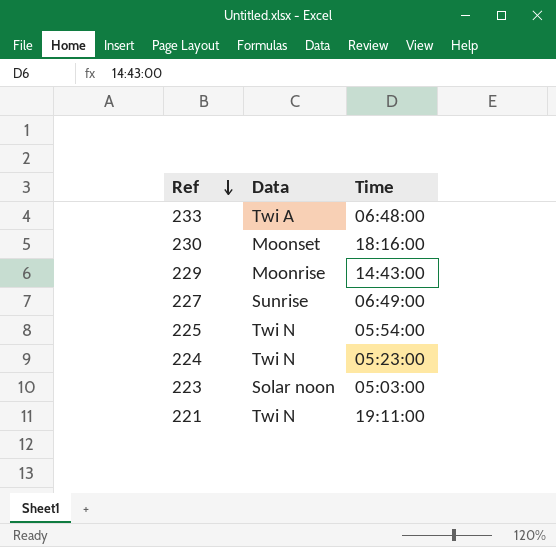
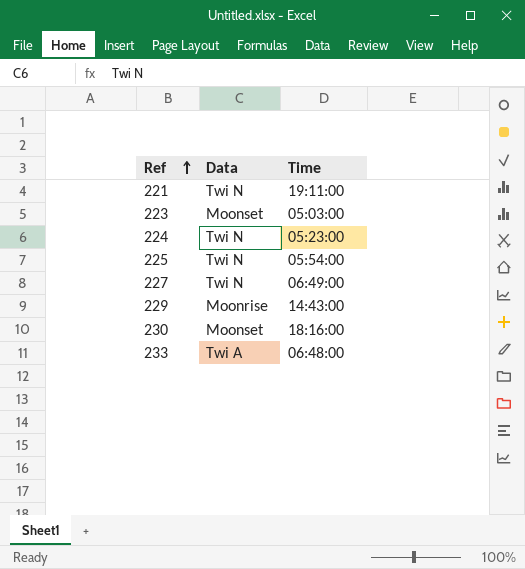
row order: Ref descending -> Ref ascending
223 | Data: Solar noon -> Moonset
227 | Data: Sunrise -> Twi N

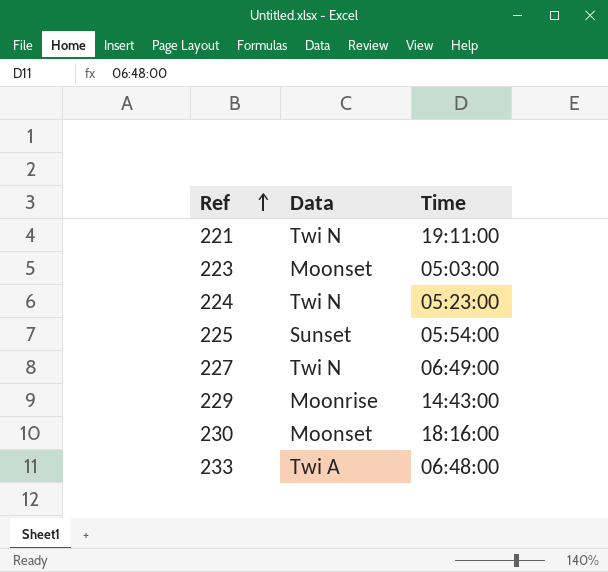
225 | Data: Twi N -> Sunset

